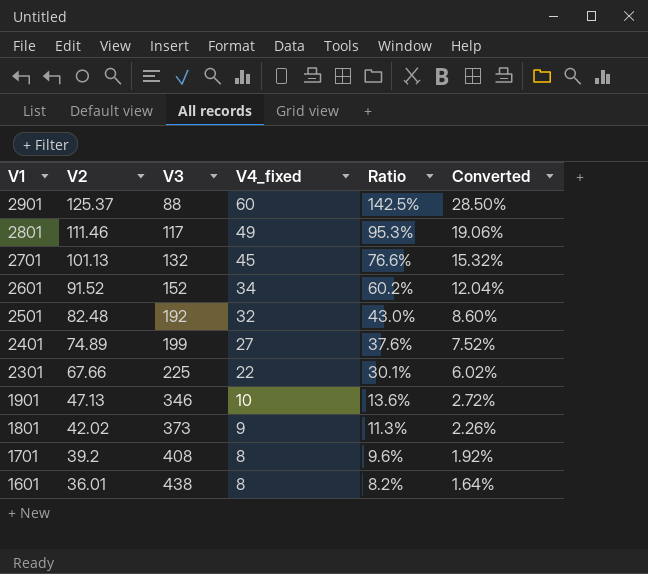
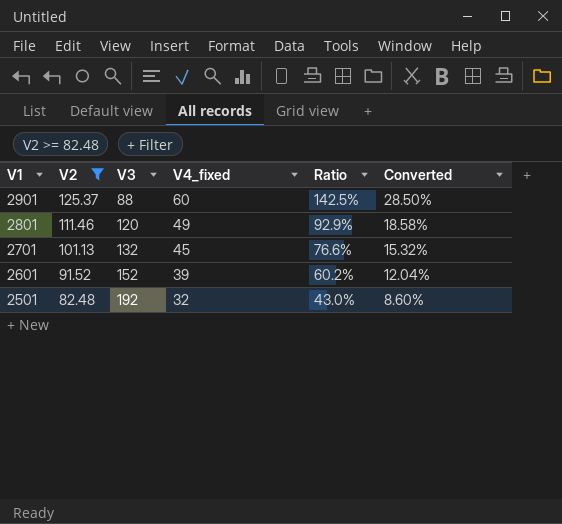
filter: none -> V2 >= 82.48
2801 | V3: 117 -> 120
2801 | Ratio: 95.3% -> 92.9%
2801 | Converted: 19.06% -> 18.58%
2601 | V4_fixed: 34 -> 39

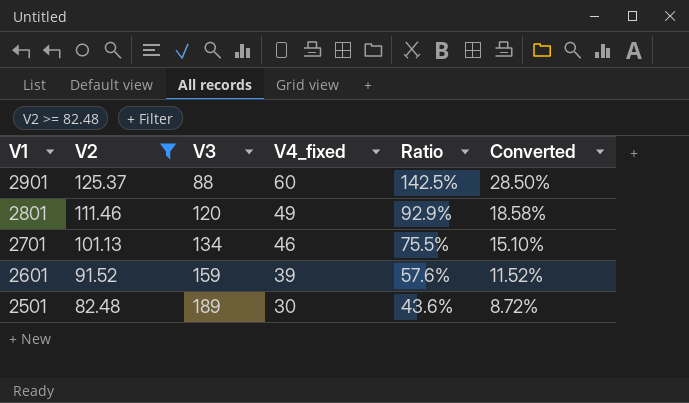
2701 | V3: 132 -> 134
2701 | V4_fixed: 45 -> 46
2701 | Ratio: 76.6% -> 75.5%
2701 | Converted: 15.32% -> 15.10%
2601 | V3: 152 -> 159
2601 | Ratio: 60.2% -> 57.6%
2601 | Converted: 12.04% -> 11.52%
2501 | V3: 192 -> 189
2501 | V4_fixed: 32 -> 30
2501 | Ratio: 43.0% -> 43.6%
2501 | Converted: 8.60% -> 8.72%

